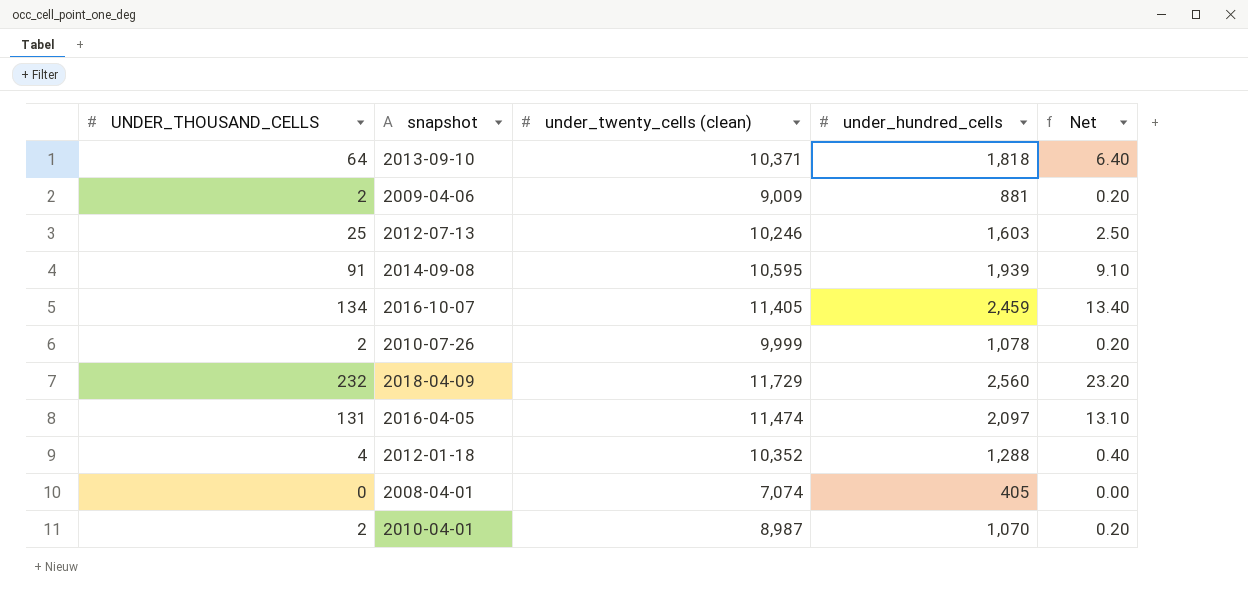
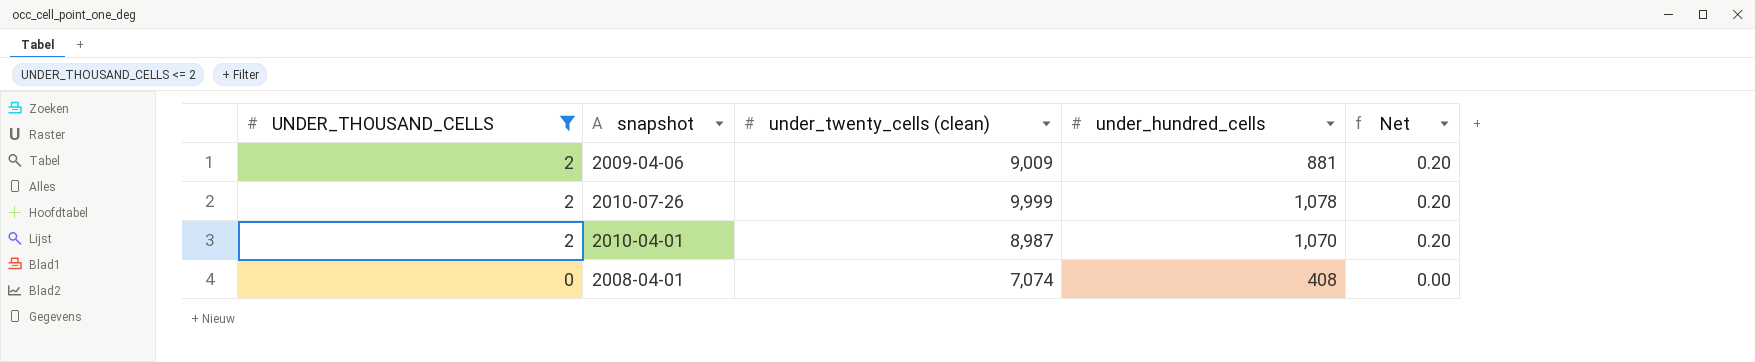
filter: none -> UNDER_THOUSAND_CELLS <= 2
row order: none -> UNDER_THOUSAND_CELLS descending
2008-04-01 | under_hundred_cells: 405 -> 408

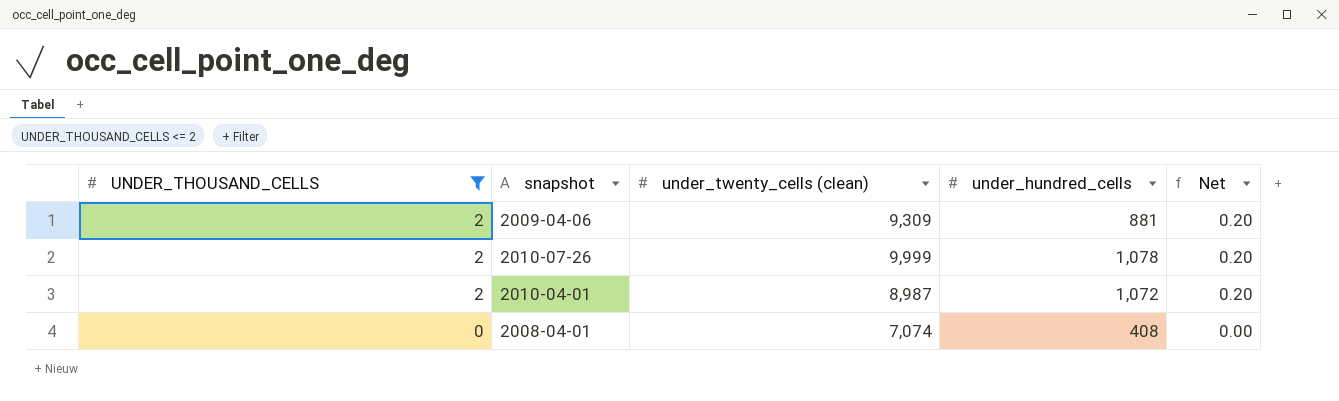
2009-04-06 | under_twenty_cells (clean): 9,009 -> 9,309
2010-04-01 | under_hundred_cells: 1,070 -> 1,072

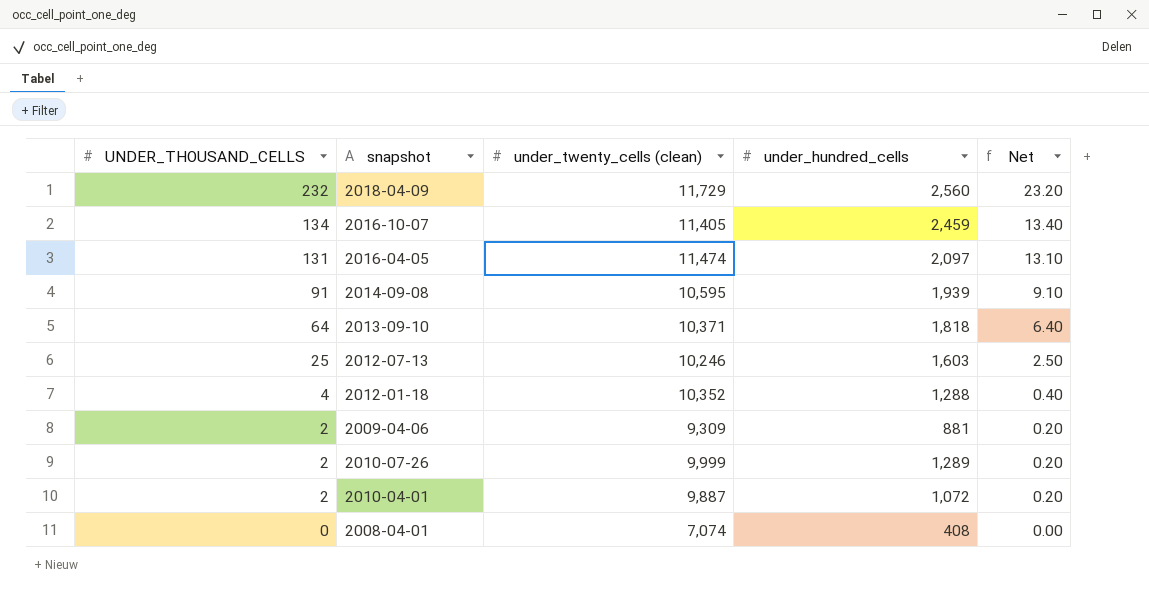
filter: UNDER_THOUSAND_CELLS <= 2 -> none
2010-07-26 | under_hundred_cells: 1,078 -> 1,289
2010-04-01 | under_twenty_cells (clean): 8,987 -> 9,887

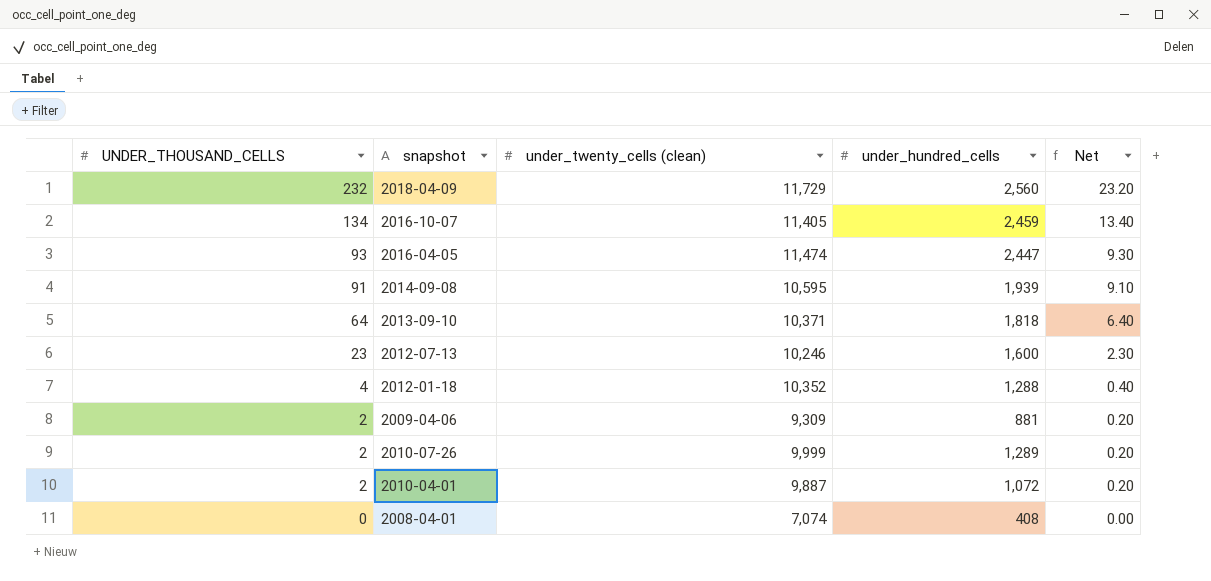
2016-04-05 | UNDER_THOUSAND_CELLS: 131 -> 93
2016-04-05 | under_hundred_cells: 2,097 -> 2,447
2016-04-05 | Net: 13.10 -> 9.30
2012-07-13 | UNDER_THOUSAND_CELLS: 25 -> 23
2012-07-13 | under_hundred_cells: 1,603 -> 1,600
2012-07-13 | Net: 2.50 -> 2.30

